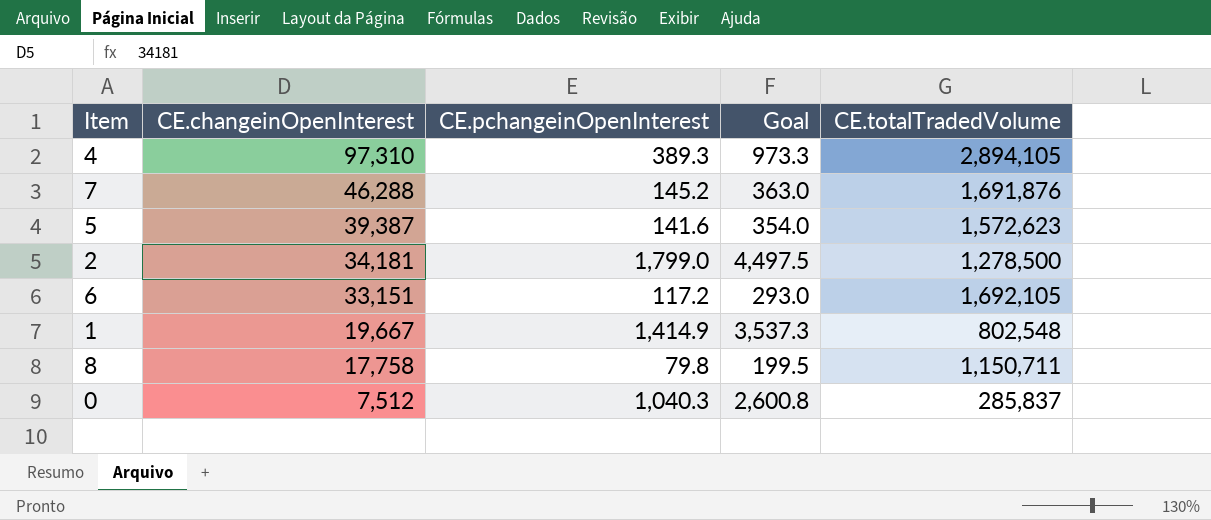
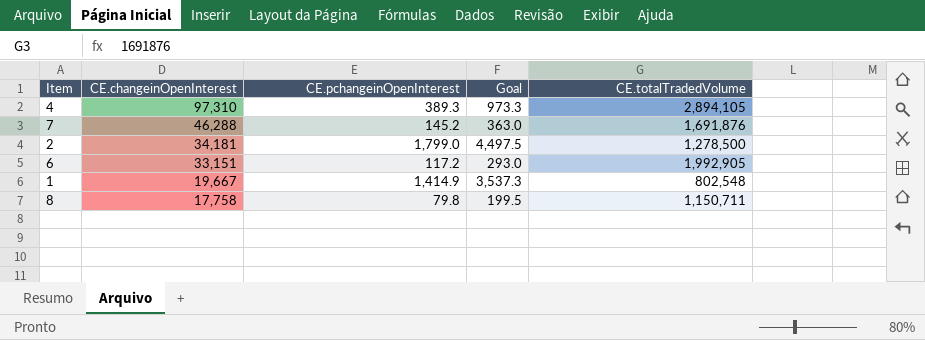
row 5: 39,387 | 141.6 | 354.0 | 1,572,623 -> none
row 0: 7,512 | 1,040.3 | 2,600.8 | 285,837 -> none
6 | CE.totalTradedVolume: 1,692,105 -> 1,992,905

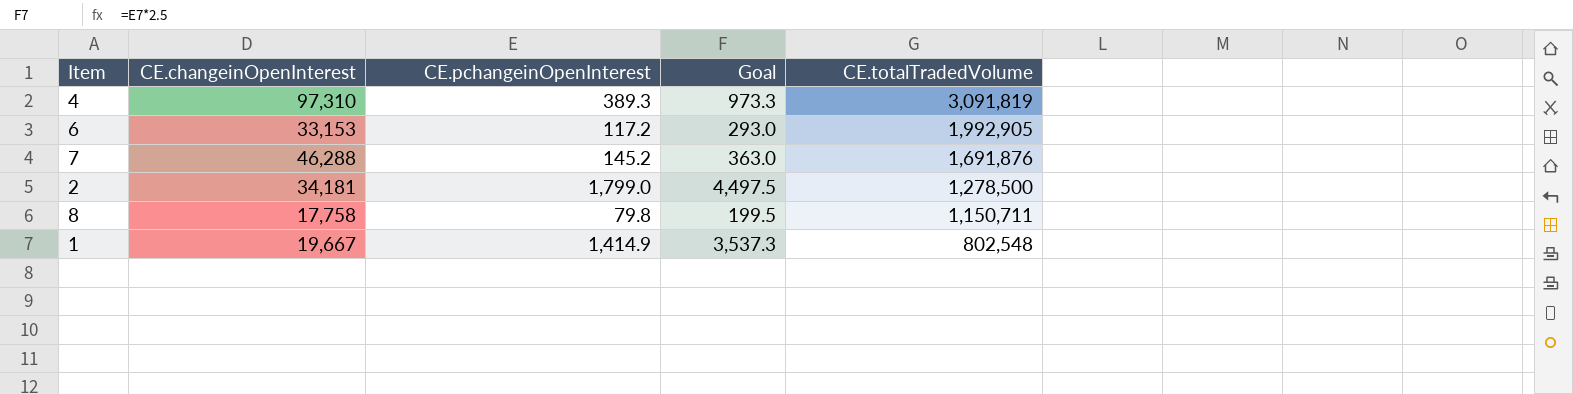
row order: CE.changeinOpenInterest descending -> CE.totalTradedVolume descending
4 | CE.totalTradedVolume: 2,894,105 -> 3,091,819
6 | CE.changeinOpenInterest: 33,151 -> 33,153

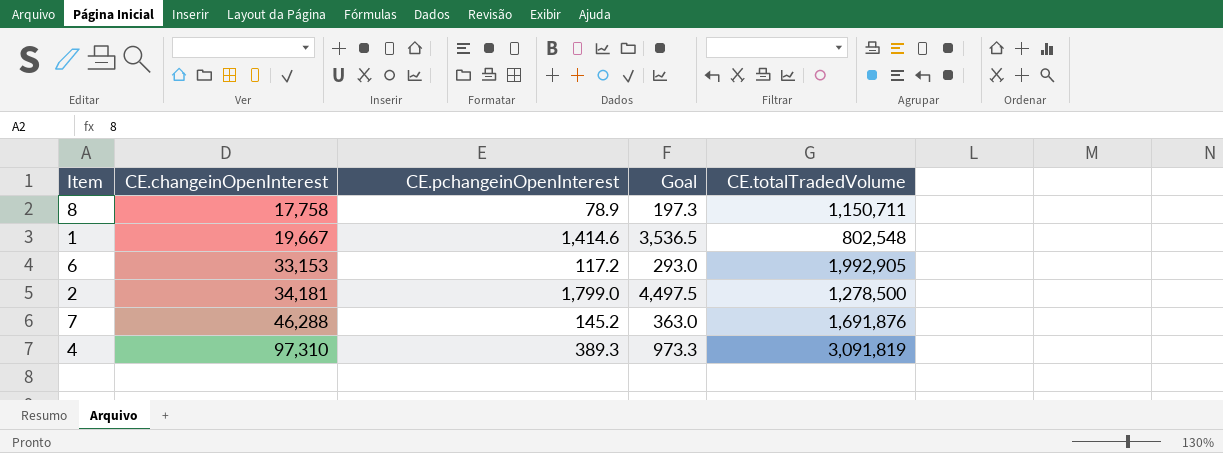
row order: CE.totalTradedVolume descending -> CE.changeinOpenInterest ascending
8 | CE.pchangeinOpenInterest: 79.8 -> 78.9
8 | Goal: 199.5 -> 197.3
1 | CE.pchangeinOpenInterest: 1,414.9 -> 1,414.6
1 | Goal: 3,537.3 -> 3,536.5

